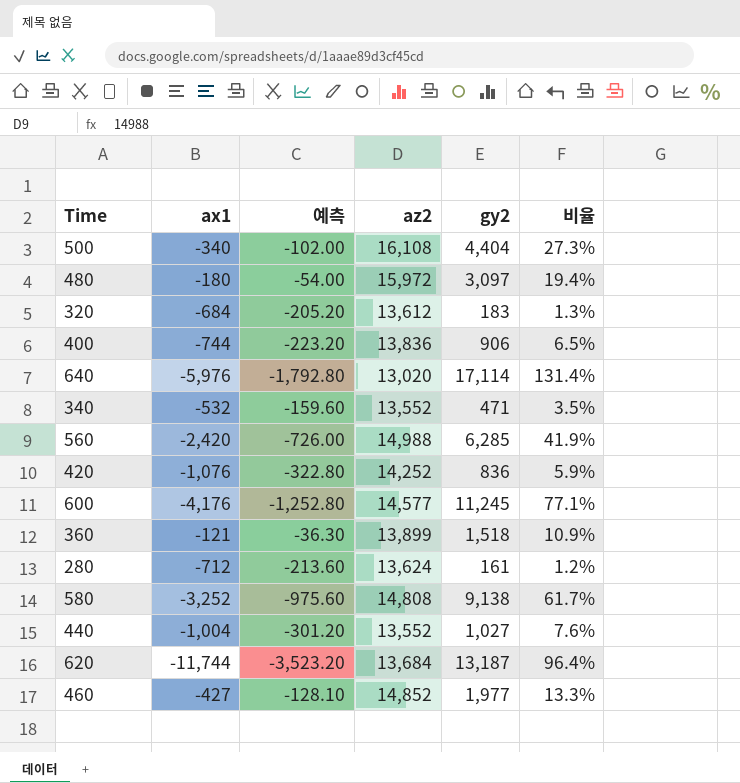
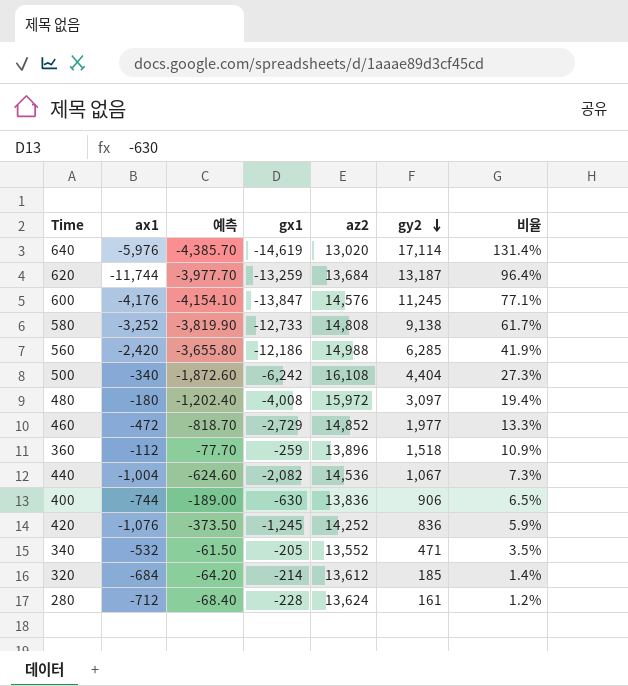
row order: none -> gy2 descending
column 예측 | formula: [ax1] * 0.3 -> [gx1] * 0.3
column gx1 | position: none -> 4
600 | az2: 14,577 -> 14,576
460 | ax1: -427 -> -472
360 | ax1: -121 -> -112
360 | az2: 13,899 -> 13,896
440 | az2: 13,552 -> 14,536
440 | gy2: 1,027 -> 1,067
440 | 비율: 7.6% -> 7.3%
320 | gy2: 183 -> 185
320 | 비율: 1.3% -> 1.4%

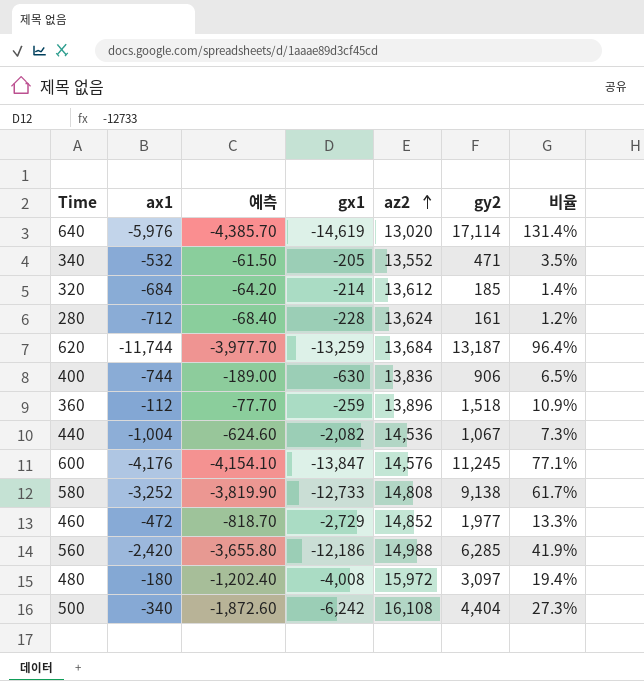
row order: gy2 descending -> az2 ascending
row 420: -1,076 | -373.50 | -1,245 | 14,252 | 836 | 5.9% -> none

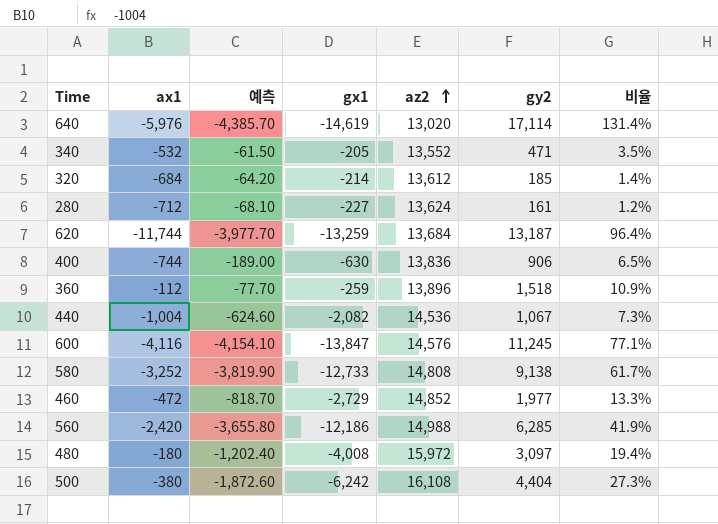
280 | 예측: -68.40 -> -68.10
280 | gx1: -228 -> -227
600 | ax1: -4,176 -> -4,116
500 | ax1: -340 -> -380

